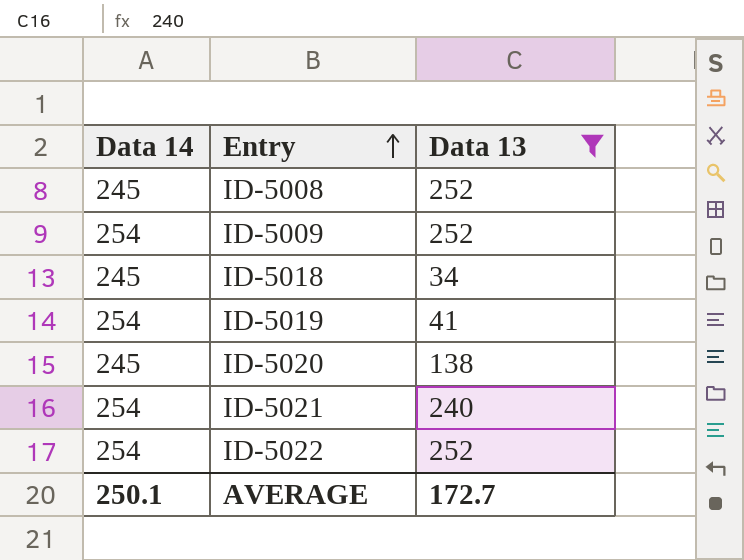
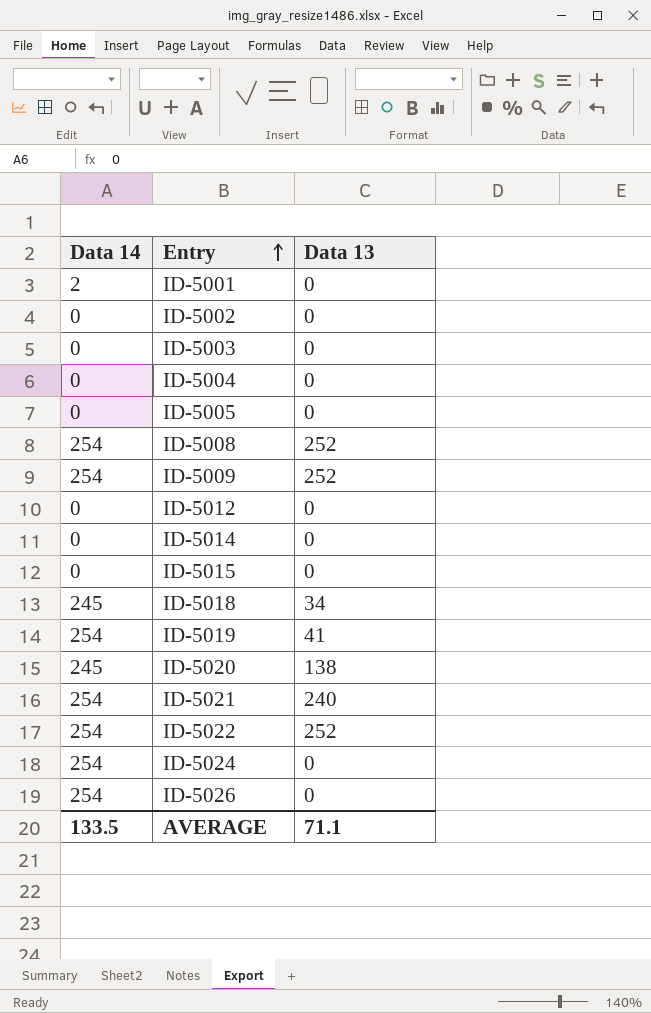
filter: Data 13 != 0 -> none
ID-5008 | Data 14: 245 -> 254
AVERAGE | Data 14: 250.1 -> 133.5
AVERAGE | Data 13: 172.7 -> 71.1

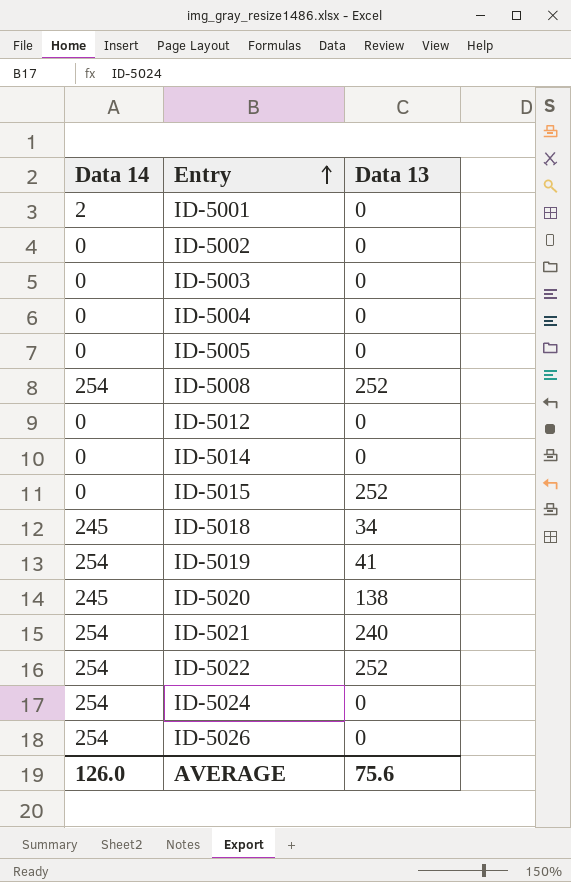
row ID-5009: 254 | 252 -> none
ID-5015 | Data 13: 0 -> 252
AVERAGE | Data 14: 133.5 -> 126.0
AVERAGE | Data 13: 71.1 -> 75.6

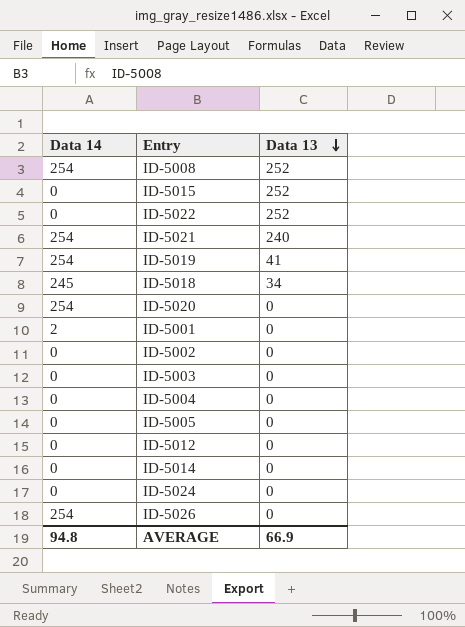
row order: Entry ascending -> Data 13 descending
ID-5022 | Data 14: 254 -> 0
ID-5020 | Data 14: 245 -> 254
ID-5020 | Data 13: 138 -> 0
ID-5024 | Data 14: 254 -> 0
AVERAGE | Data 14: 126.0 -> 94.8
AVERAGE | Data 13: 75.6 -> 66.9

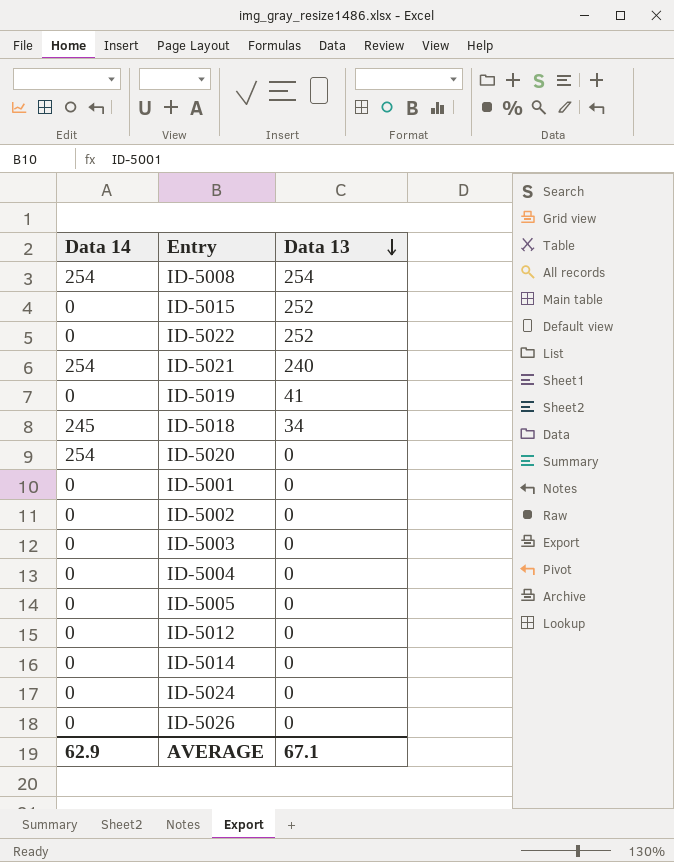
ID-5008 | Data 13: 252 -> 254
ID-5019 | Data 14: 254 -> 0
ID-5001 | Data 14: 2 -> 0
ID-5026 | Data 14: 254 -> 0
AVERAGE | Data 14: 94.8 -> 62.9
AVERAGE | Data 13: 66.9 -> 67.1

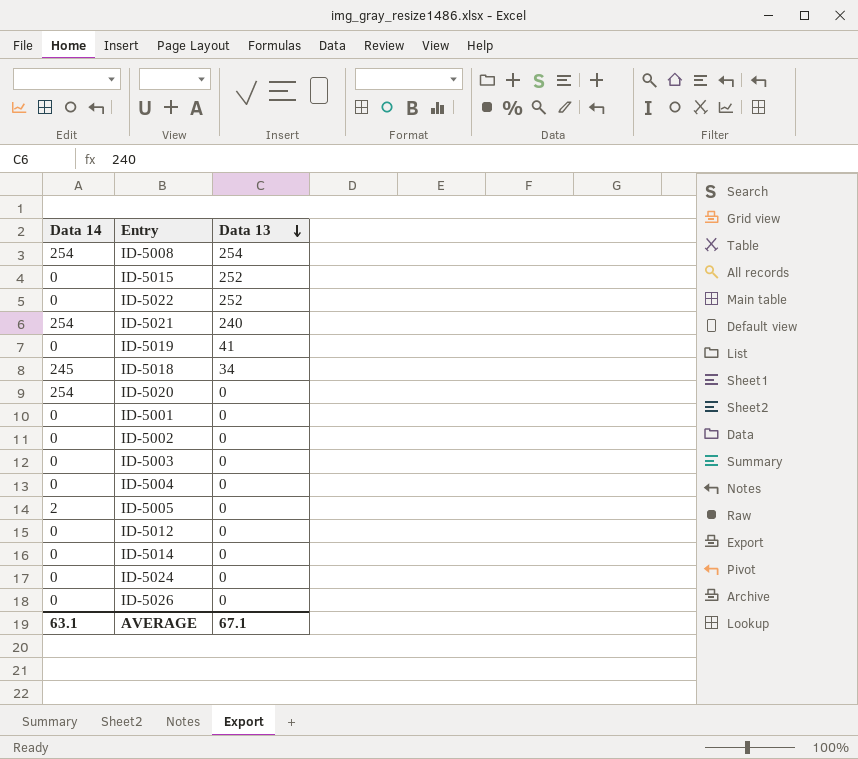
ID-5005 | Data 14: 0 -> 2
AVERAGE | Data 14: 62.9 -> 63.1

